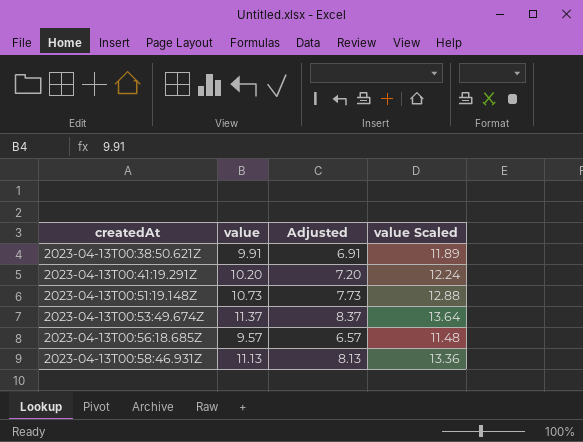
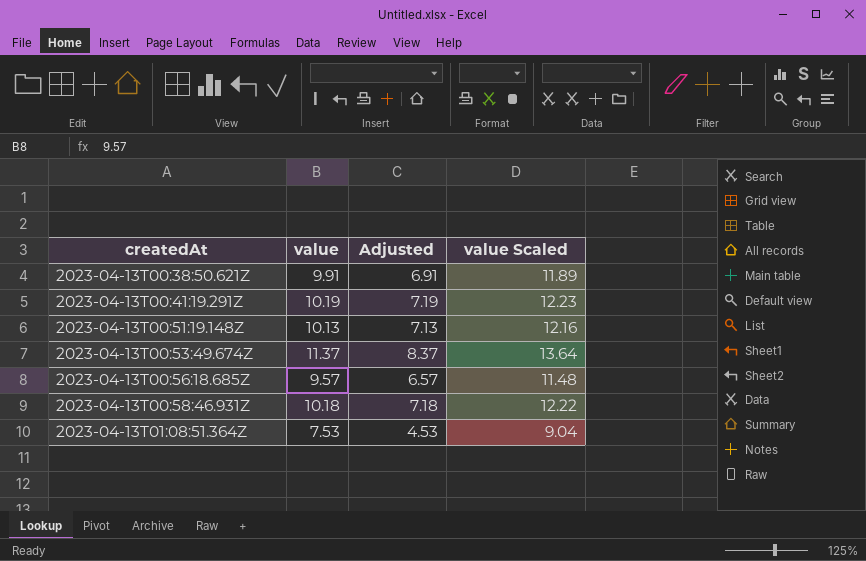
2023-04-13T00:41:19.291Z | value: 10.20 -> 10.19
2023-04-13T00:41:19.291Z | Adjusted: 7.20 -> 7.19
2023-04-13T00:41:19.291Z | value Scaled: 12.24 -> 12.23
2023-04-13T00:51:19.148Z | value: 10.73 -> 10.13
2023-04-13T00:51:19.148Z | Adjusted: 7.73 -> 7.13
2023-04-13T00:51:19.148Z | value Scaled: 12.88 -> 12.16
2023-04-13T00:58:46.931Z | value: 11.13 -> 10.18
2023-04-13T00:58:46.931Z | Adjusted: 8.13 -> 7.18
2023-04-13T00:58:46.931Z | value Scaled: 13.36 -> 12.22
row 2023-04-13T01:08:51.364Z: none -> 7.53 | 4.53 | 9.04

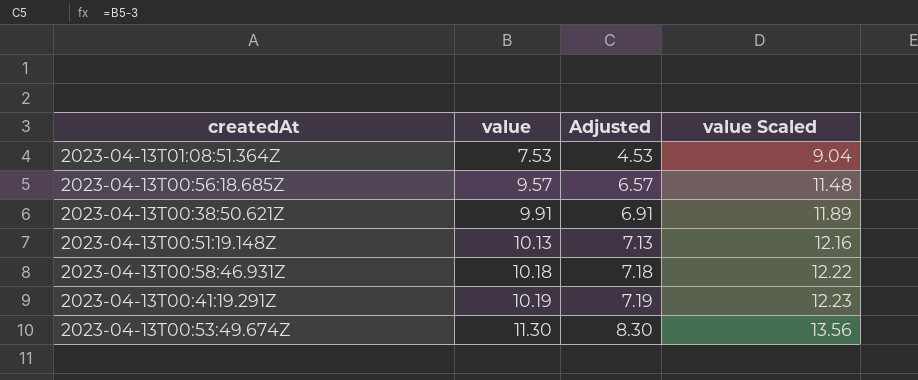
row order: createdAt ascending -> value ascending
2023-04-13T00:53:49.674Z | value: 11.37 -> 11.30
2023-04-13T00:53:49.674Z | Adjusted: 8.37 -> 8.30
2023-04-13T00:53:49.674Z | value Scaled: 13.64 -> 13.56

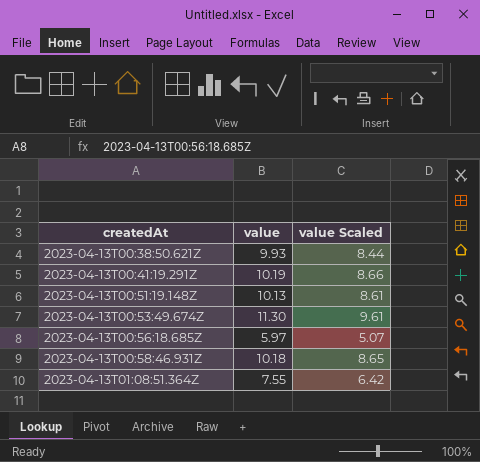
row order: value ascending -> createdAt ascending
column Adjusted | formula: [value] - 3 -> none
column value Scaled | formula: [value] * 1.2 -> [value] * 0.85
2023-04-13T00:38:50.621Z | value: 9.91 -> 9.93
2023-04-13T00:56:18.685Z | value: 9.57 -> 5.97
2023-04-13T01:08:51.364Z | value: 7.53 -> 7.55

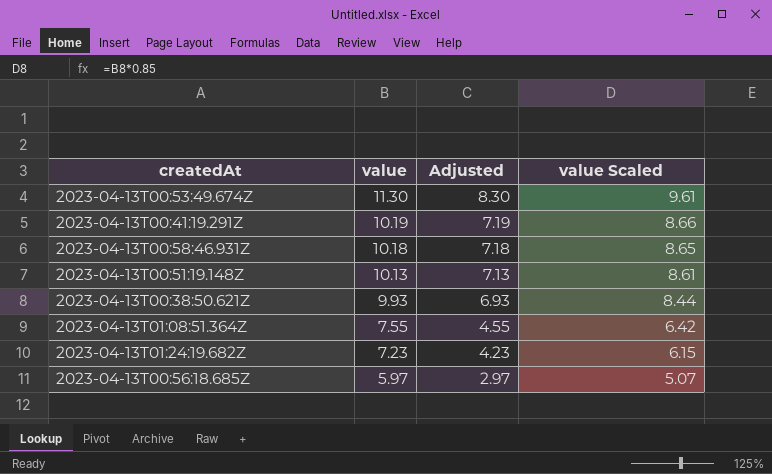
row order: createdAt ascending -> value descending
column Adjusted | formula: none -> [value] - 3
row 2023-04-13T01:24:19.682Z: none -> 7.23 | 4.23 | 6.15

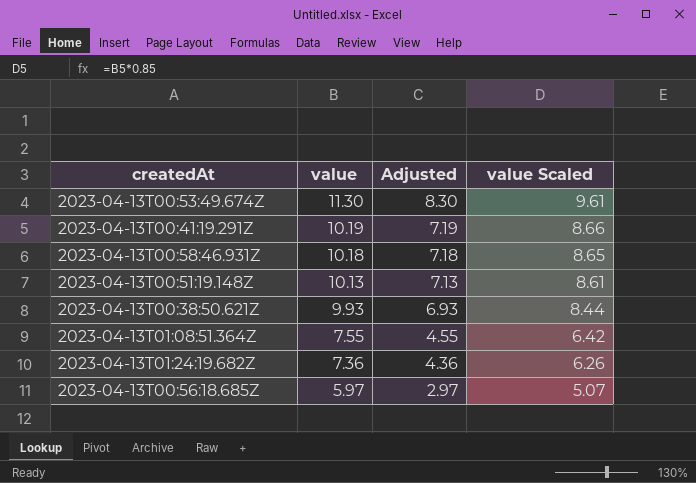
2023-04-13T01:24:19.682Z | value: 7.23 -> 7.36
2023-04-13T01:24:19.682Z | Adjusted: 4.23 -> 4.36
2023-04-13T01:24:19.682Z | value Scaled: 6.15 -> 6.26

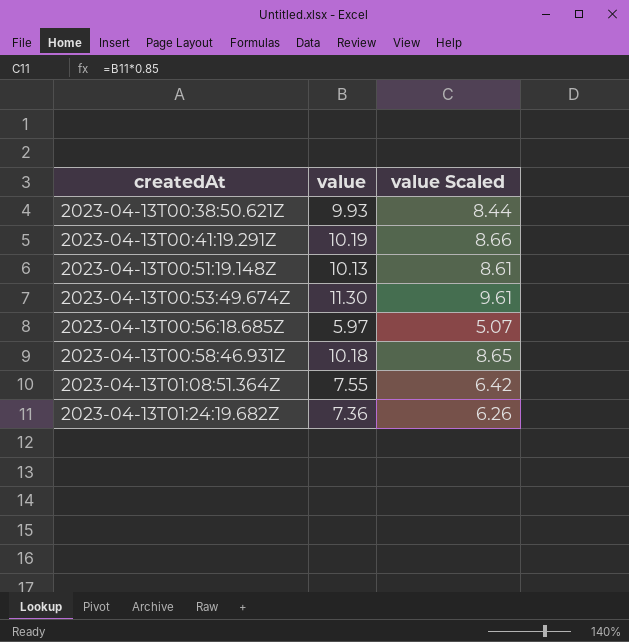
row order: value descending -> createdAt ascending
column Adjusted | formula: [value] - 3 -> none

